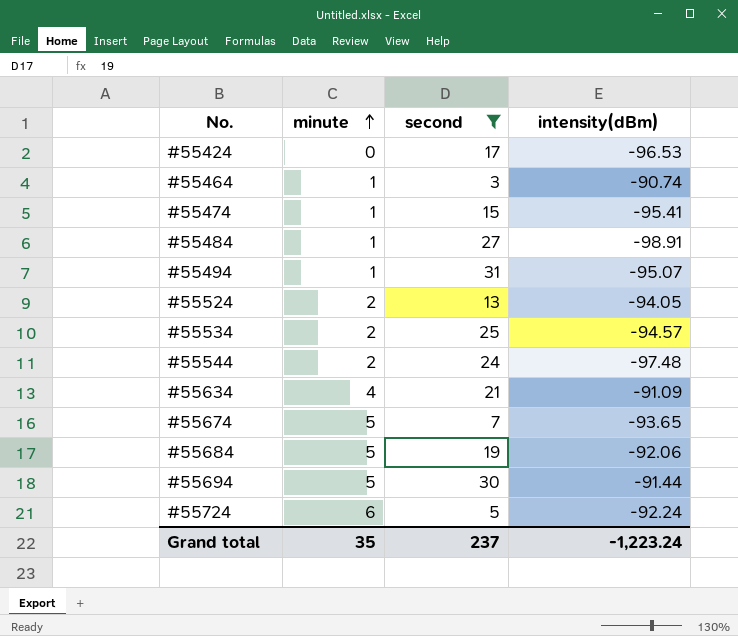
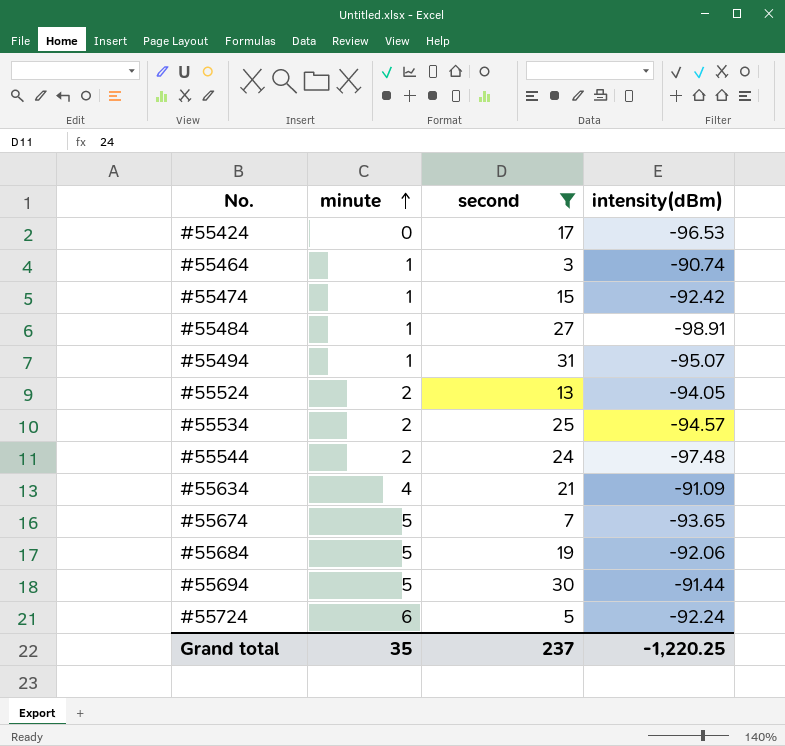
#55474 | intensity(dBm): -95.41 -> -92.42
Grand total | intensity(dBm): -1,223.24 -> -1,220.25

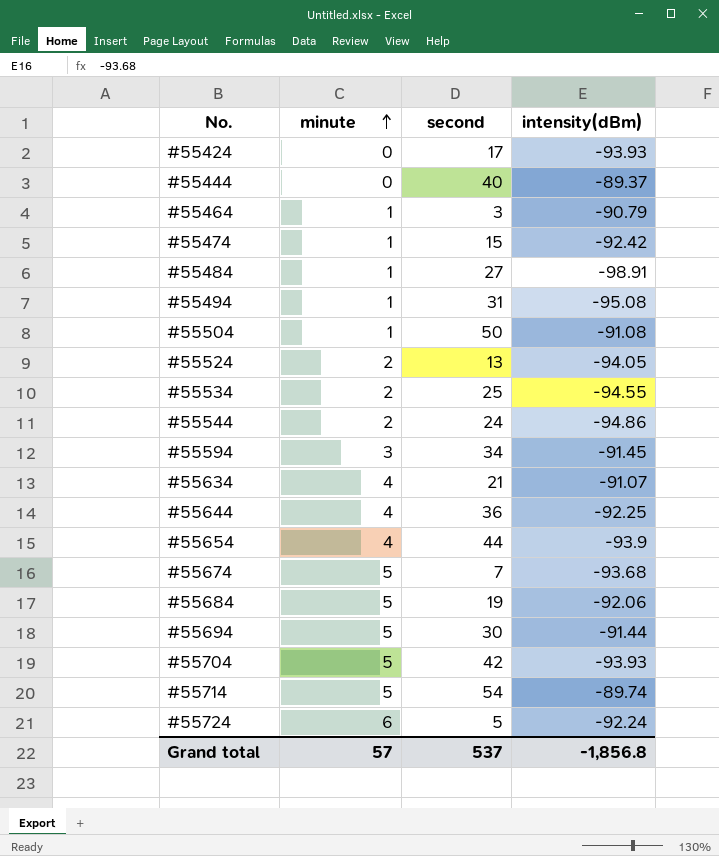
filter: second <= 31 -> none
#55424 | intensity(dBm): -96.53 -> -93.93
#55464 | intensity(dBm): -90.74 -> -90.79
#55494 | intensity(dBm): -95.07 -> -95.08
#55534 | intensity(dBm): -94.57 -> -94.55
#55544 | intensity(dBm): -97.48 -> -94.86
#55634 | intensity(dBm): -91.09 -> -91.07
#55674 | intensity(dBm): -93.65 -> -93.68
Grand total | minute: 35 -> 57
Grand total | second: 237 -> 537
Grand total | intensity(dBm): -1,220.25 -> -1,856.8

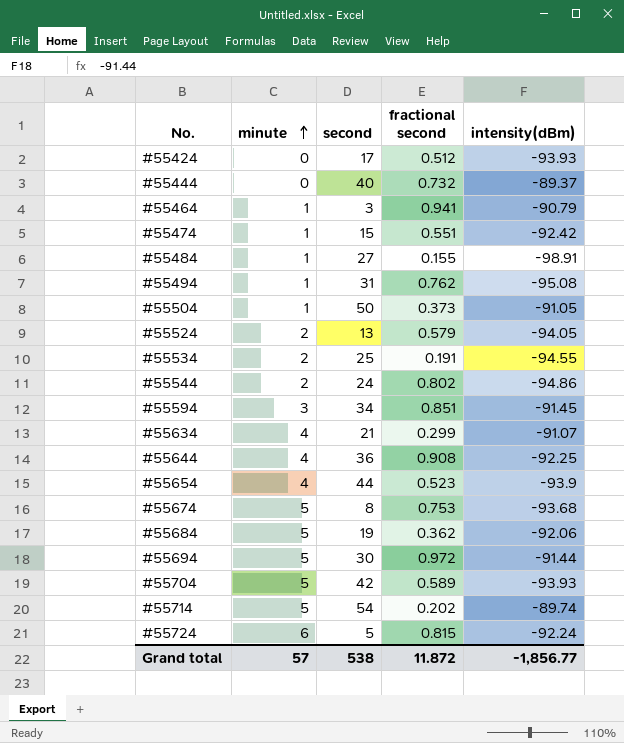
column fractional second | position: none -> 4
#55504 | intensity(dBm): -91.08 -> -91.05
#55674 | second: 7 -> 8
Grand total | second: 537 -> 538
Grand total | intensity(dBm): -1,856.8 -> -1,856.77

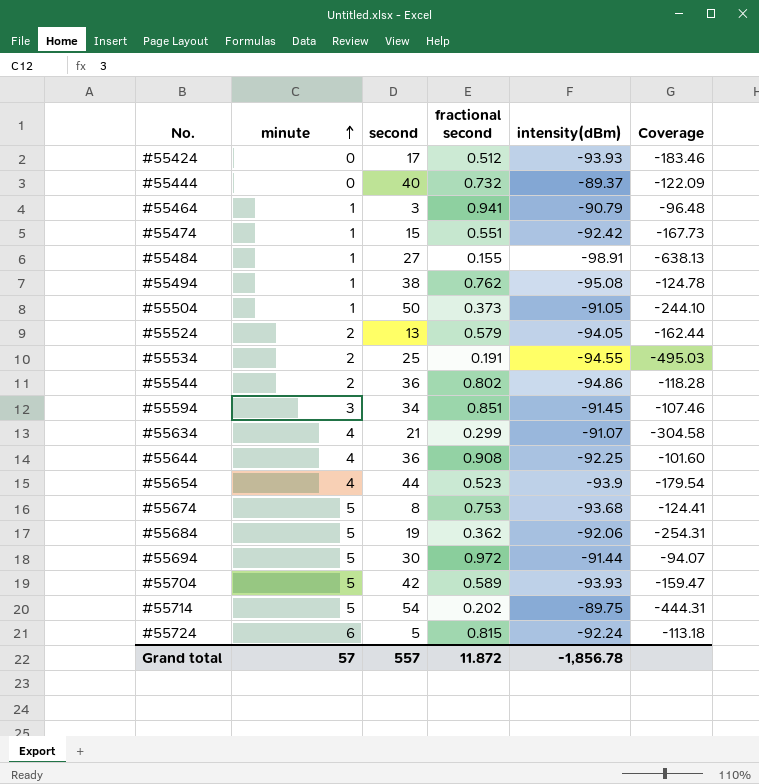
column Coverage | formula: none -> [intensity(dBm)] / [fractional second]
#55494 | second: 31 -> 38
#55544 | second: 24 -> 36
#55714 | intensity(dBm): -89.74 -> -89.75
Grand total | second: 538 -> 557
Grand total | intensity(dBm): -1,856.77 -> -1,856.78

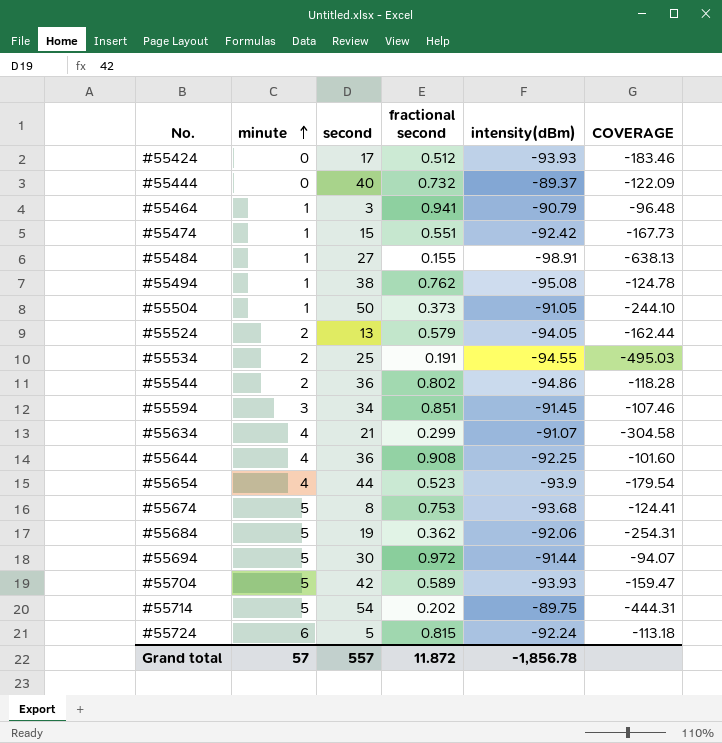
column name: Coverage -> COVERAGE

